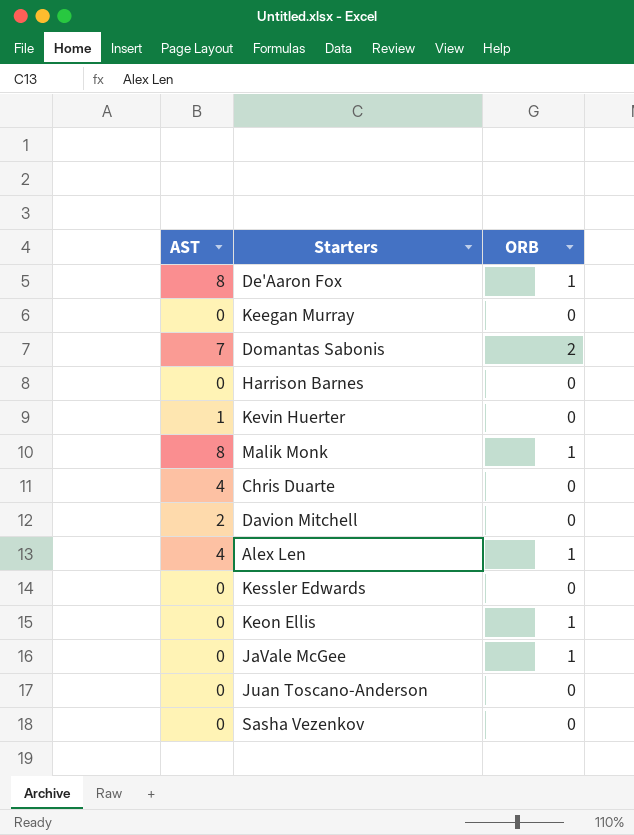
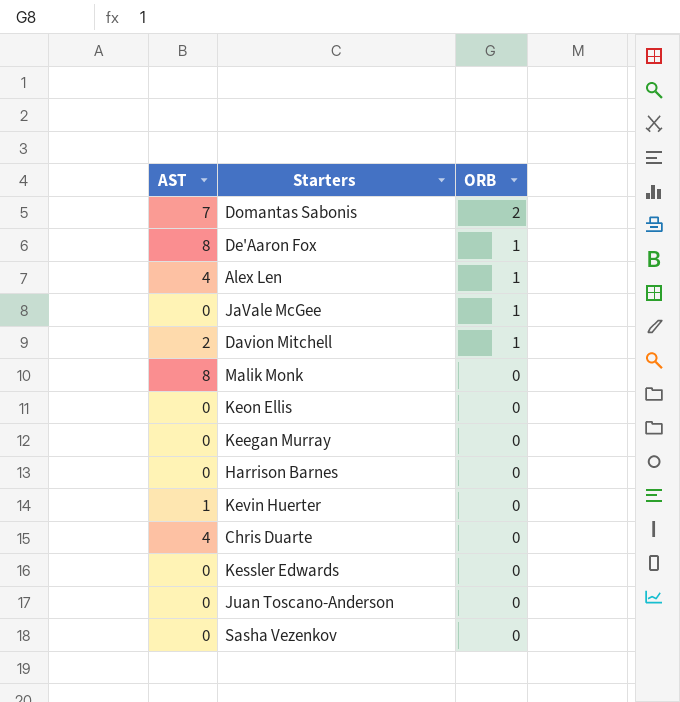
row order: none -> ORB descending
Davion Mitchell | ORB: 0 -> 1
Malik Monk | ORB: 1 -> 0
Keon Ellis | ORB: 1 -> 0

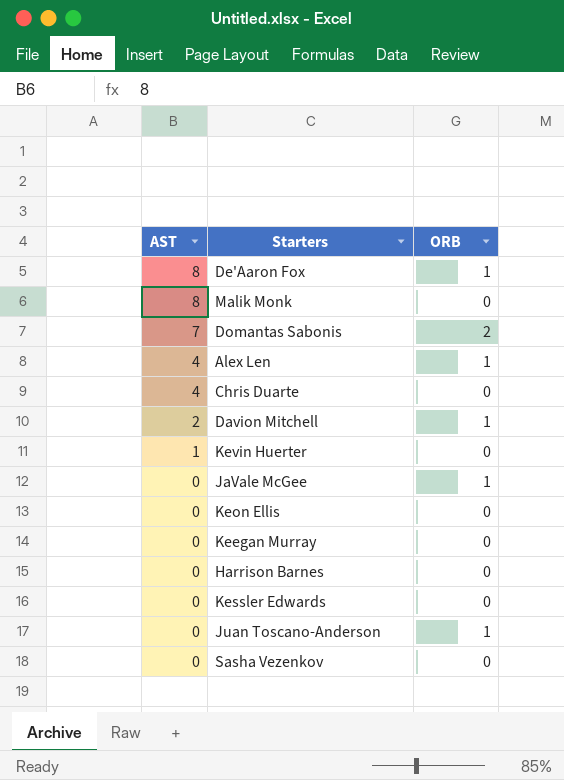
row order: ORB descending -> AST descending
Juan Toscano-Anderson | ORB: 0 -> 1

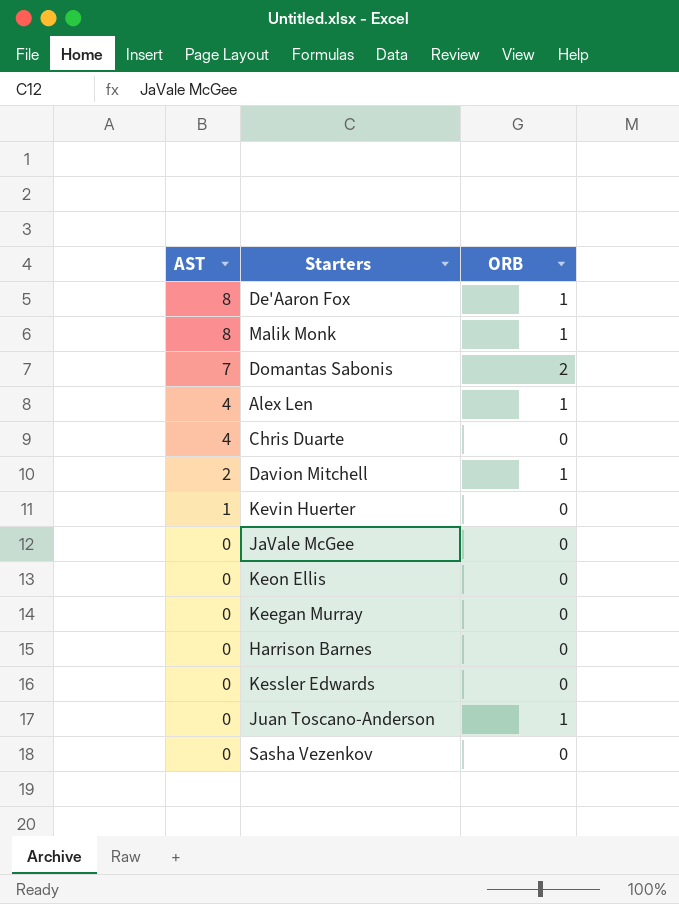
Malik Monk | ORB: 0 -> 1
JaVale McGee | ORB: 1 -> 0

